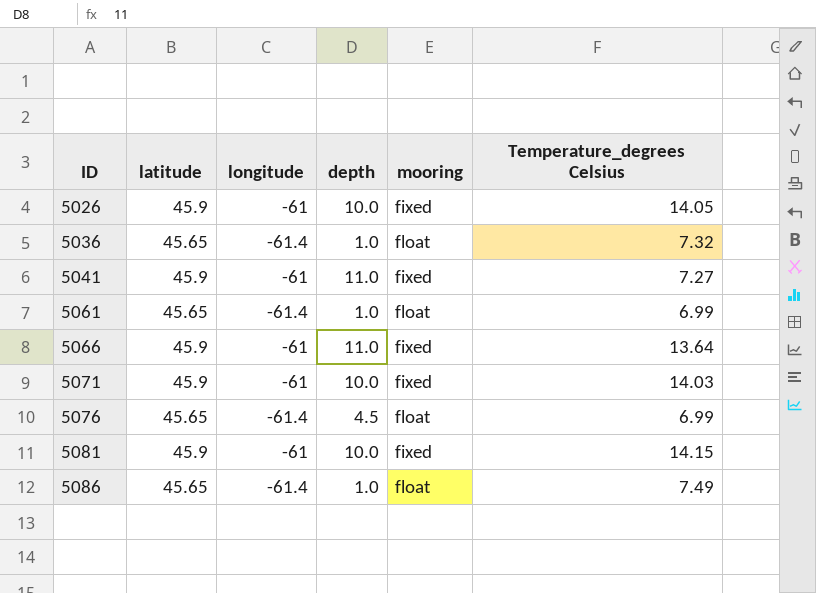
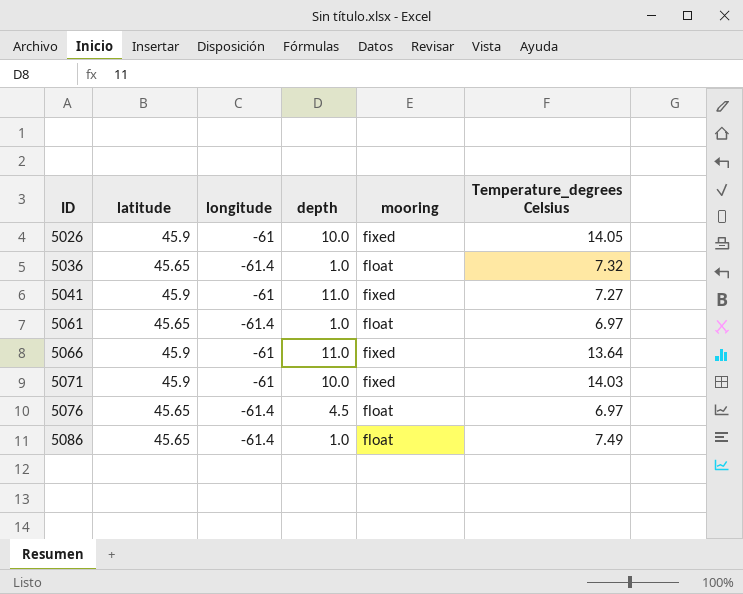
row 5081: 45.9 | -61 | 10.0 | fixed | 14.15 -> none
5061 | Temperature_degrees Celsius: 6.99 -> 6.97
5076 | Temperature_degrees Celsius: 6.99 -> 6.97

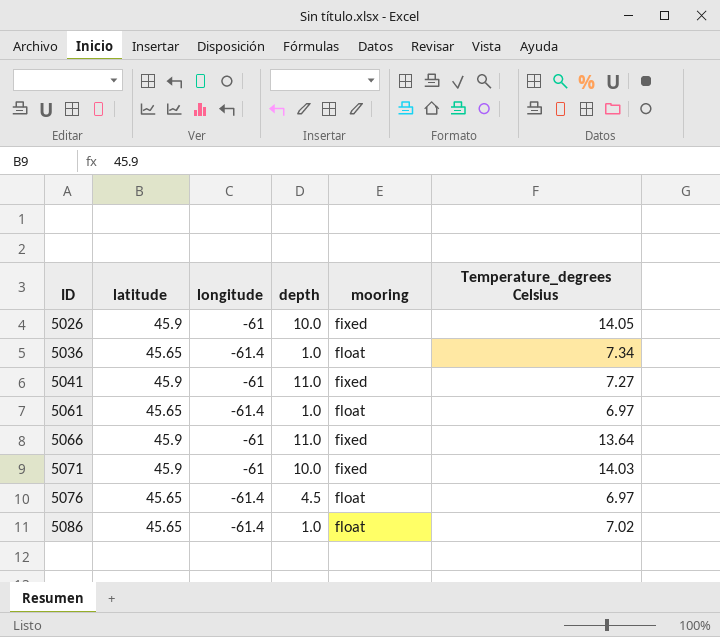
5036 | Temperature_degrees Celsius: 7.32 -> 7.34
5086 | Temperature_degrees Celsius: 7.49 -> 7.02

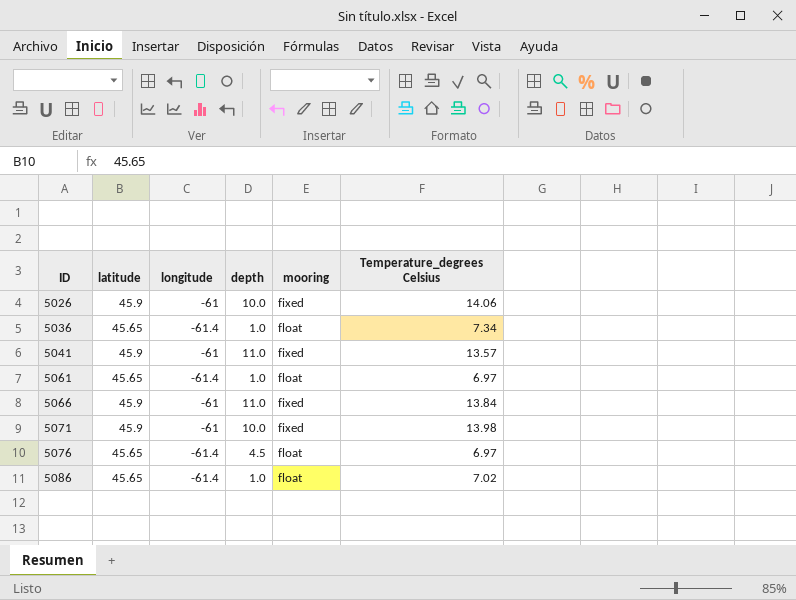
5026 | Temperature_degrees Celsius: 14.05 -> 14.06
5041 | Temperature_degrees Celsius: 7.27 -> 13.57
5066 | Temperature_degrees Celsius: 13.64 -> 13.84
5071 | Temperature_degrees Celsius: 14.03 -> 13.98

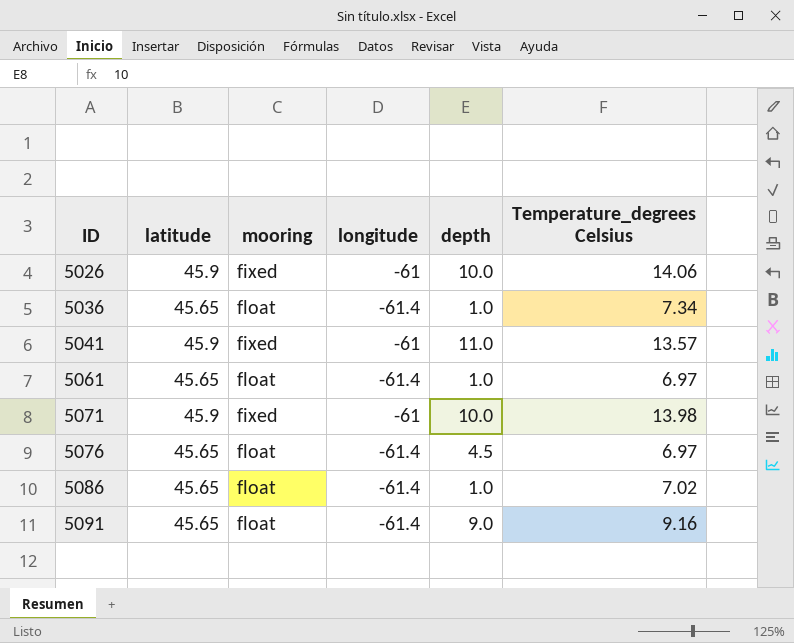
column mooring | position: 5 -> 3
row 5066: 45.9 | -61 | 11.0 | fixed | 13.84 -> none
row 5091: none -> 45.65 | float | -61.4 | 9.0 | 9.16

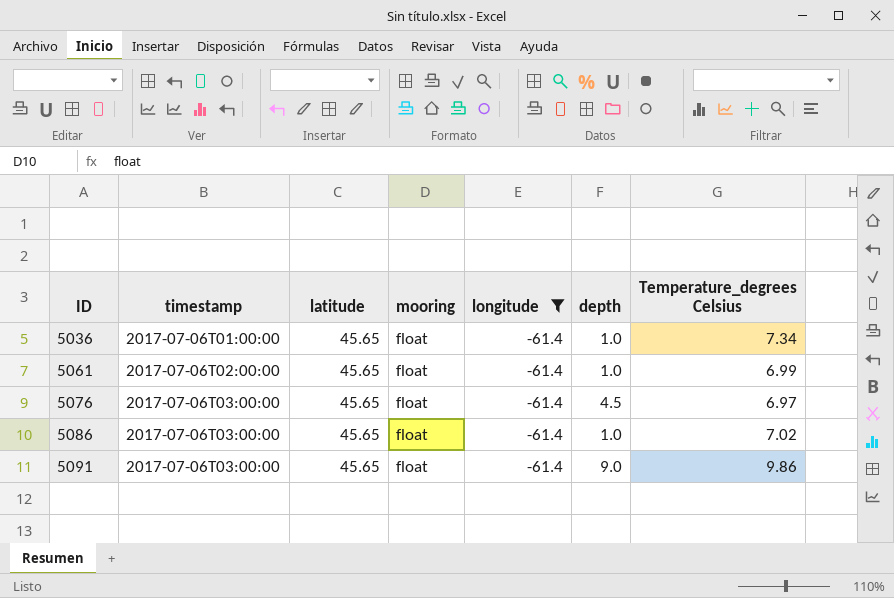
filter: none -> longitude = -61.4
column timestamp | position: none -> 2
5061 | Temperature_degrees Celsius: 6.97 -> 6.99
5091 | Temperature_degrees Celsius: 9.16 -> 9.86

